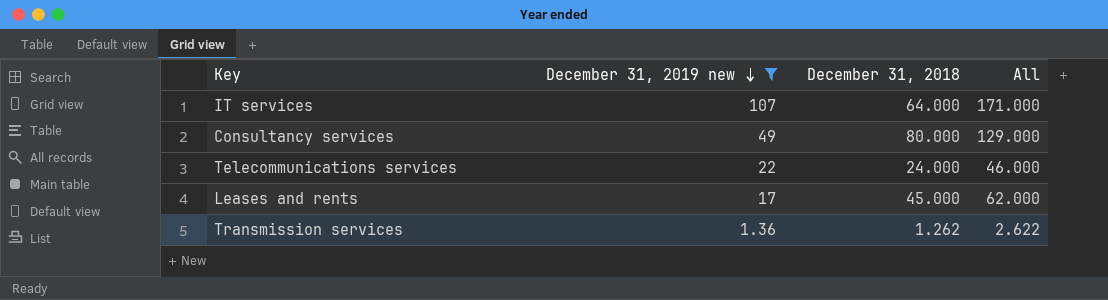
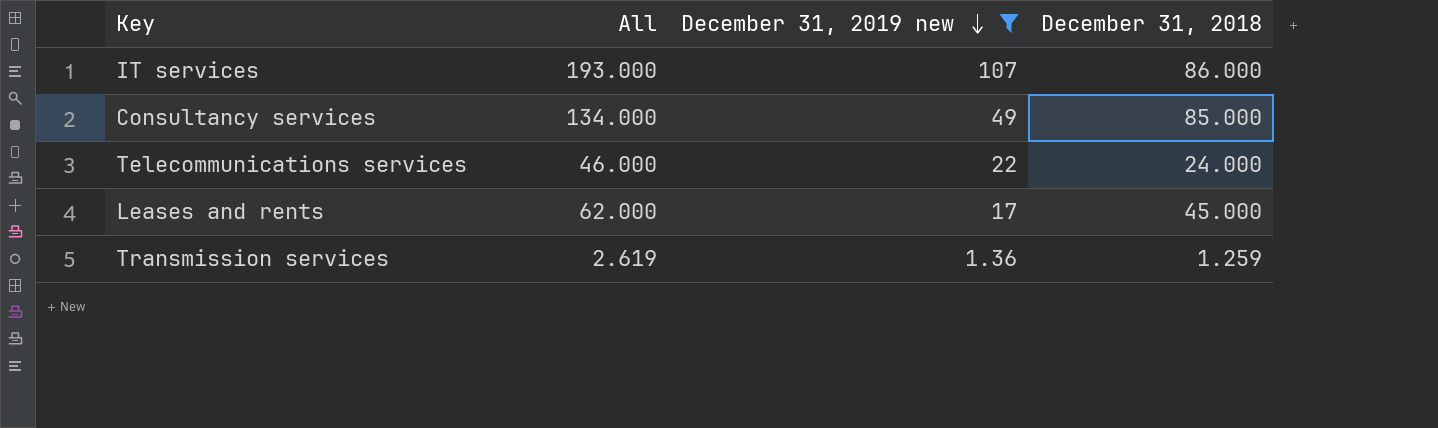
column All | position: 4 -> 2
IT services | All: 171.000 -> 193.000
IT services | December 31, 2018: 64.000 -> 86.000
Consultancy services | All: 129.000 -> 134.000
Consultancy services | December 31, 2018: 80.000 -> 85.000
Transmission services | All: 2.622 -> 2.619
Transmission services | December 31, 2018: 1.262 -> 1.259

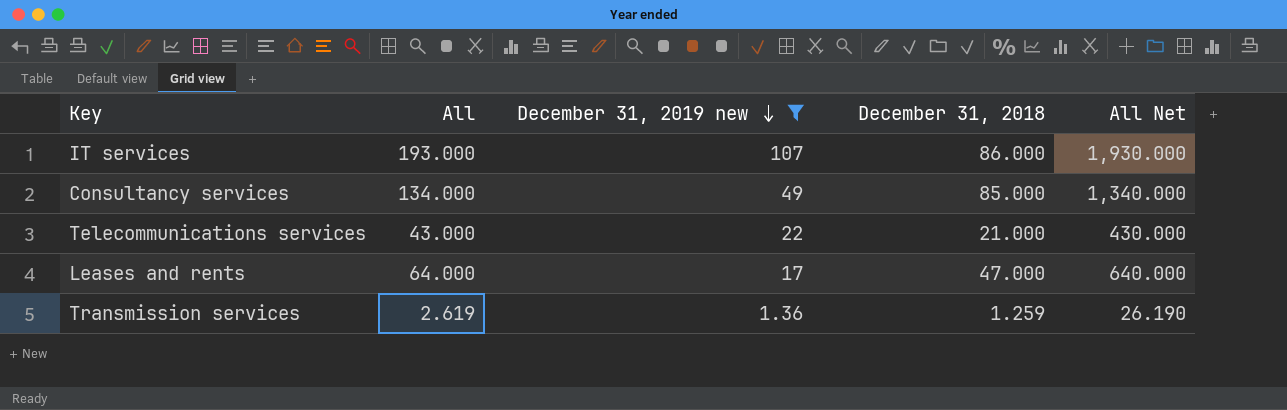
column All Net | formula: none -> [All] * 10
Telecommunications services | All: 46.000 -> 43.000
Telecommunications services | December 31, 2018: 24.000 -> 21.000
Leases and rents | All: 62.000 -> 64.000
Leases and rents | December 31, 2018: 45.000 -> 47.000

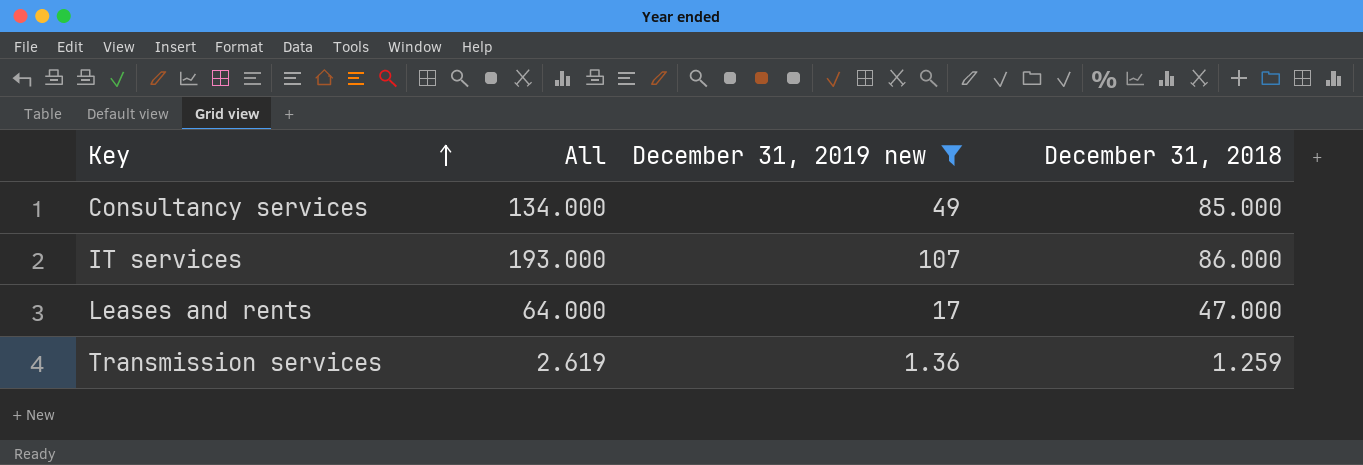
row order: December 31, 2019 new descending -> Key ascending
column All Net | formula: [All] * 10 -> none
row Telecommunications services: 43.000 | 22 | 21.000 | 430.000 -> none

